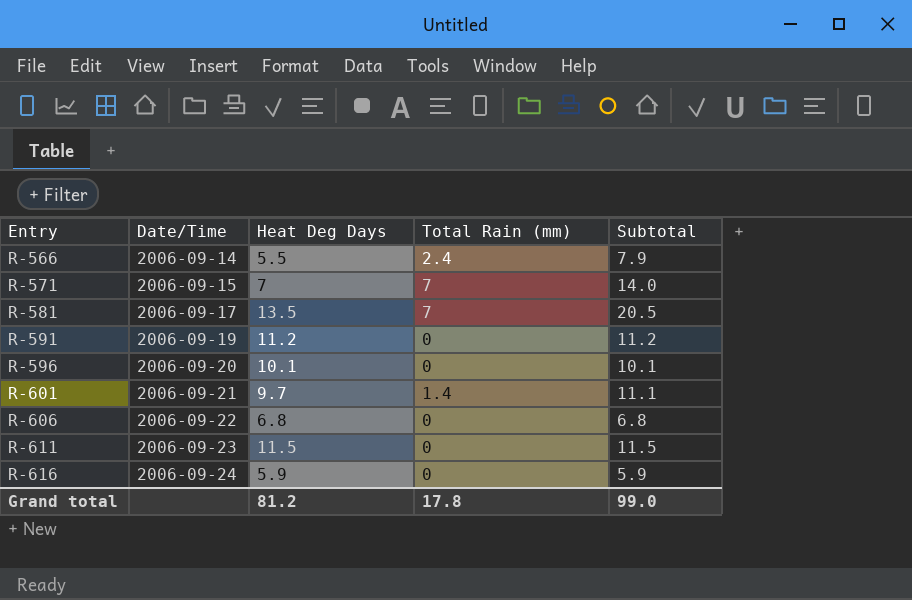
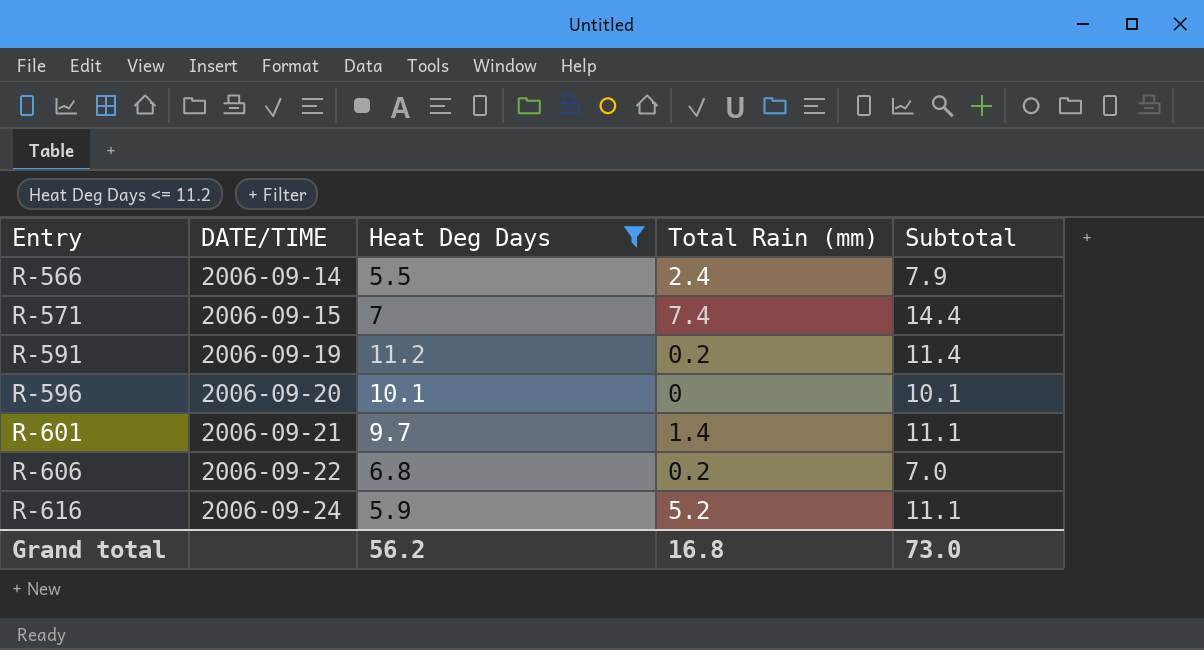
filter: none -> Heat Deg Days <= 11.2
column name: Date/Time -> DATE/TIME
R-571 | Total Rain (mm): 7 -> 7.4
R-571 | Subtotal: 14.0 -> 14.4
R-591 | Total Rain (mm): 0 -> 0.2
R-591 | Subtotal: 11.2 -> 11.4
R-606 | Total Rain (mm): 0 -> 0.2
R-606 | Subtotal: 6.8 -> 7.0
R-616 | Total Rain (mm): 0 -> 5.2
R-616 | Subtotal: 5.9 -> 11.1
Grand total | Heat Deg Days: 81.2 -> 56.2
Grand total | Total Rain (mm): 17.8 -> 16.8
Grand total | Subtotal: 99.0 -> 73.0

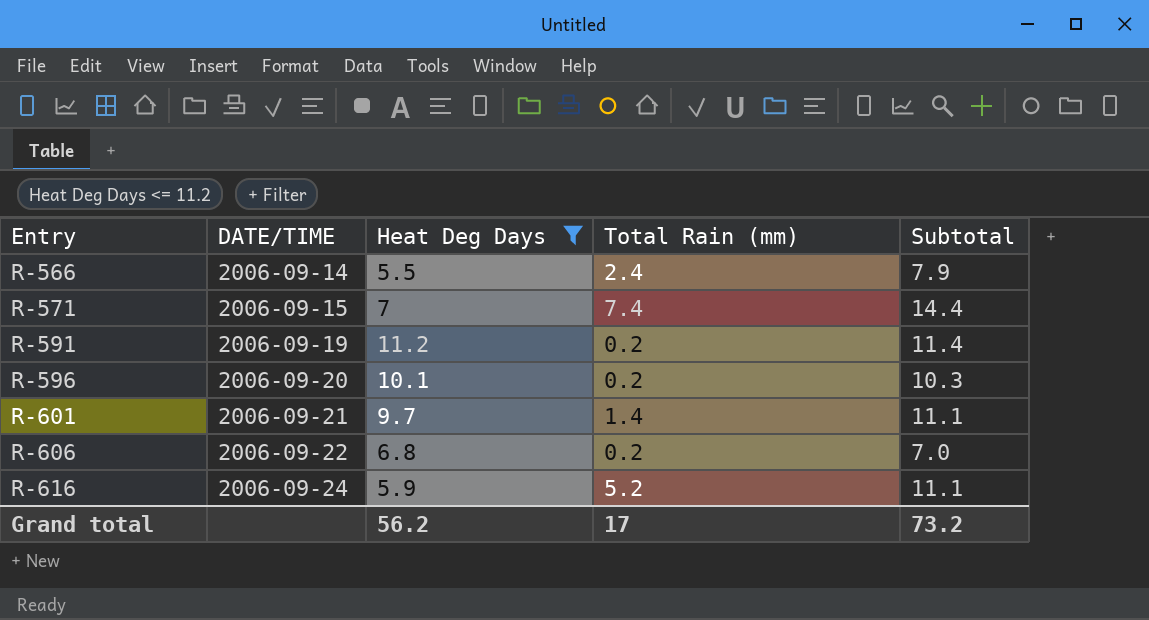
R-596 | Total Rain (mm): 0 -> 0.2
R-596 | Subtotal: 10.1 -> 10.3
Grand total | Total Rain (mm): 16.8 -> 17
Grand total | Subtotal: 73.0 -> 73.2

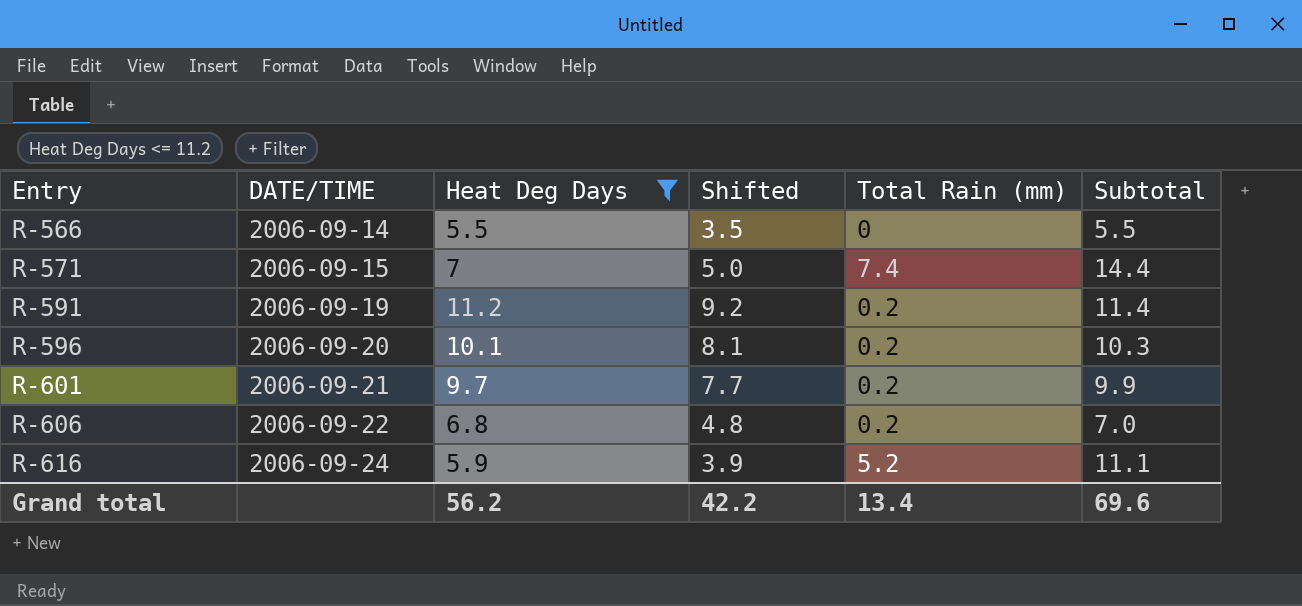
column Shifted | formula: none -> [Heat Deg Days] - 2
R-566 | Total Rain (mm): 2.4 -> 0
R-566 | Subtotal: 7.9 -> 5.5
R-601 | Total Rain (mm): 1.4 -> 0.2
R-601 | Subtotal: 11.1 -> 9.9
Grand total | Total Rain (mm): 17 -> 13.4
Grand total | Subtotal: 73.2 -> 69.6

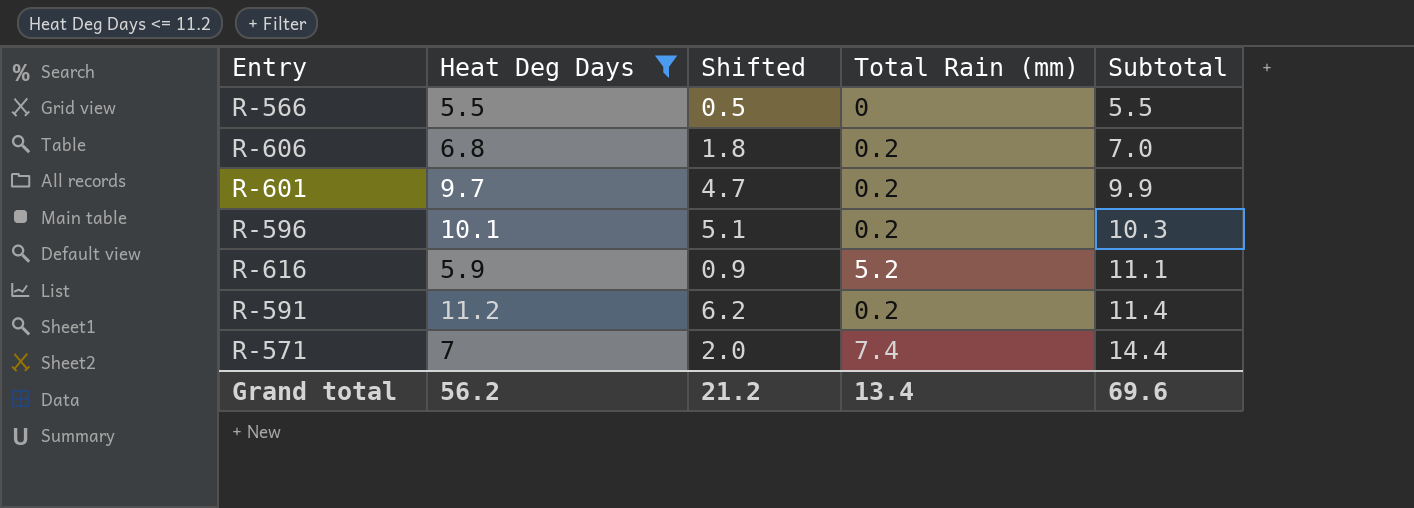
row order: Entry ascending -> Subtotal ascending
column DATE/TIME | position: 2 -> none
column Shifted | formula: [Heat Deg Days] - 2 -> [Heat Deg Days] - 5
Grand total | Shifted: 42.2 -> 21.2

